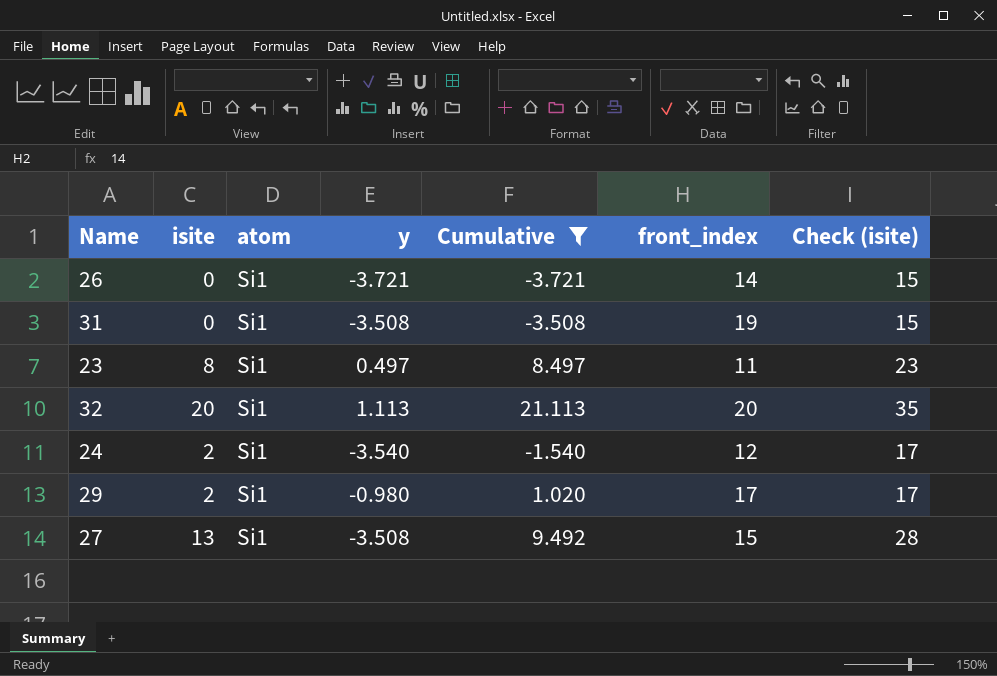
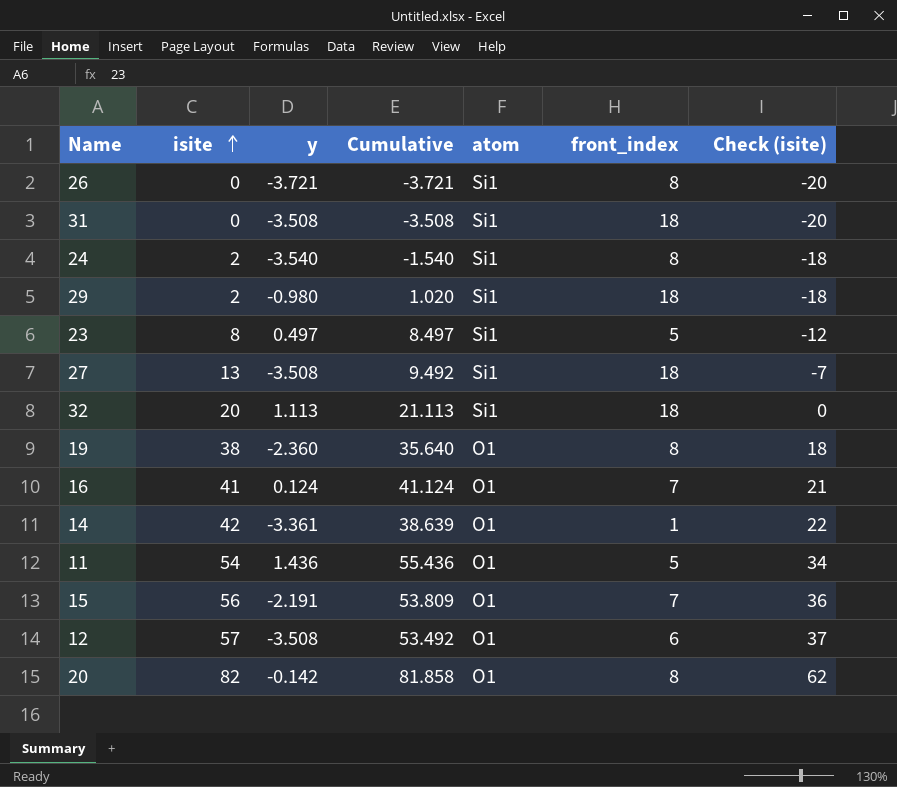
filter: Cumulative <= 21.113 -> none
row order: none -> isite ascending
column atom | position: 3 -> 5
column Check (isite) | formula: [isite] + 15 -> [isite] - 20
26 | front_index: 14 -> 8
31 | front_index: 19 -> 18
24 | front_index: 12 -> 8
29 | front_index: 17 -> 18
23 | front_index: 11 -> 5
27 | front_index: 15 -> 18
32 | front_index: 20 -> 18

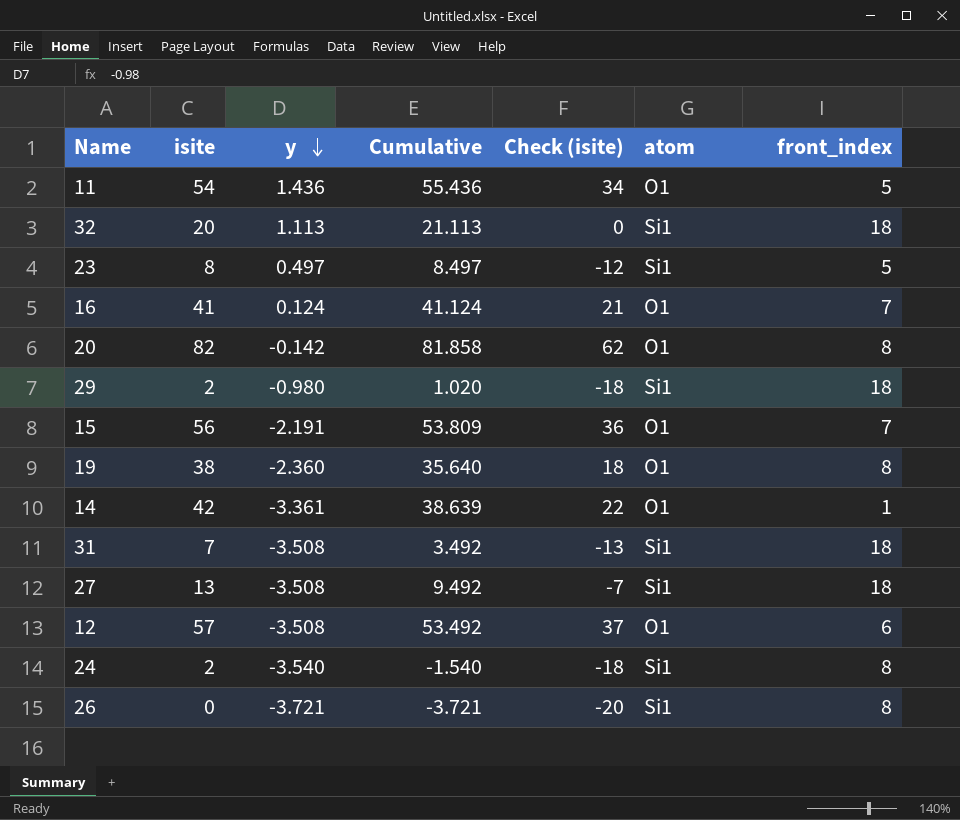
row order: isite ascending -> y descending
column Check (isite) | position: 7 -> 5
31 | isite: 0 -> 7
31 | Cumulative: -3.508 -> 3.492
31 | Check (isite): -20 -> -13

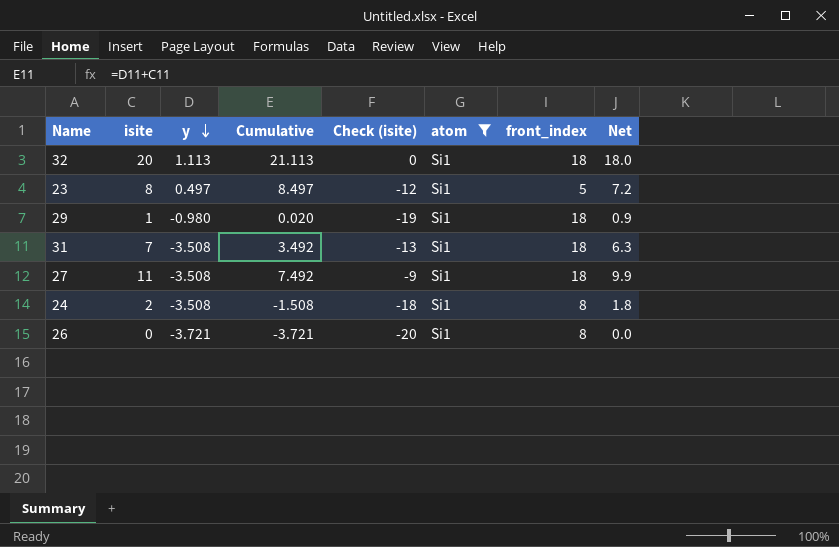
filter: none -> atom = Si1
column Net | formula: none -> [isite] * 0.9
29 | isite: 2 -> 1
29 | Cumulative: 1.020 -> 0.020
29 | Check (isite): -18 -> -19
27 | isite: 13 -> 11
27 | Cumulative: 9.492 -> 7.492
27 | Check (isite): -7 -> -9
24 | y: -3.540 -> -3.508
24 | Cumulative: -1.540 -> -1.508

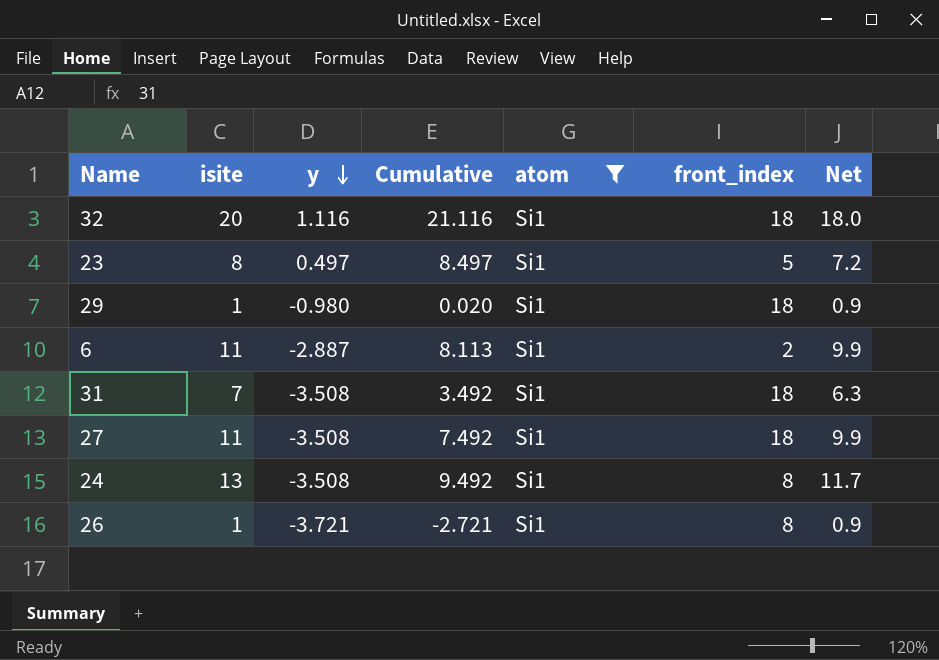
column Check (isite) | formula: [isite] - 20 -> none
32 | y: 1.113 -> 1.116
32 | Cumulative: 21.113 -> 21.116
row 6: none -> 11 | -2.887 | 8.113 | Si1 | 2 | 9.9
24 | isite: 2 -> 13
24 | Cumulative: -1.508 -> 9.492
24 | Net: 1.8 -> 11.7
26 | isite: 0 -> 1
26 | Cumulative: -3.721 -> -2.721
26 | Net: 0.0 -> 0.9

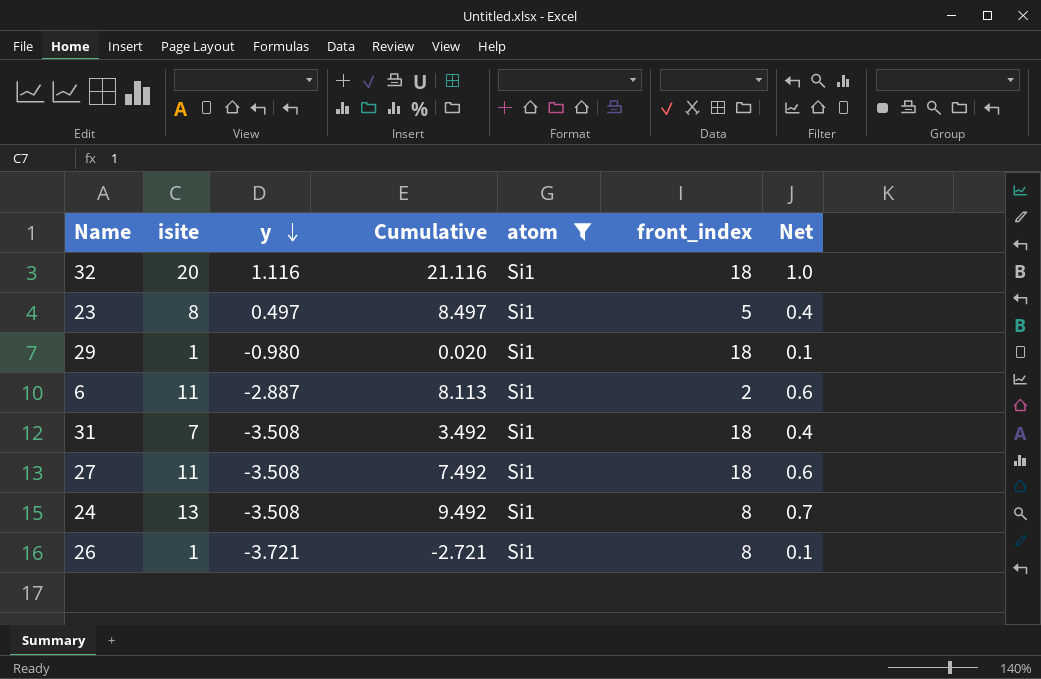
column Net | formula: [isite] * 0.9 -> [isite] * 0.05

